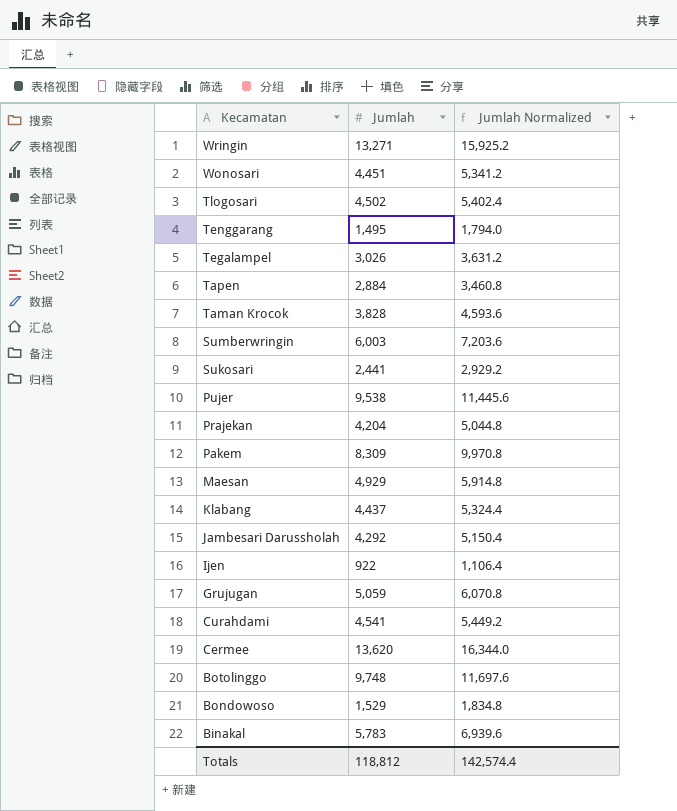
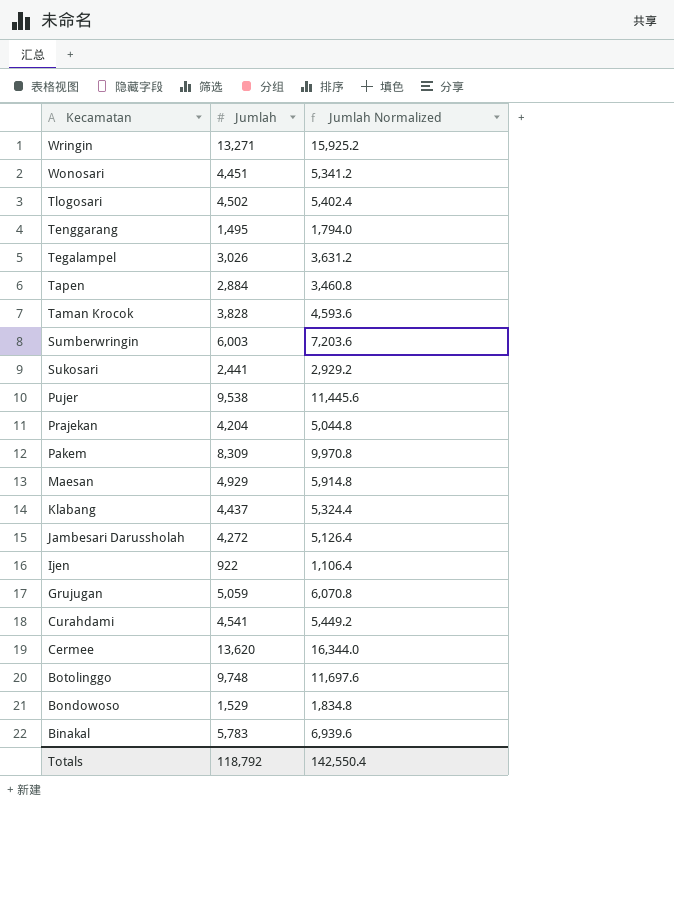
Jambesari Darussholah | Jumlah: 4,292 -> 4,272
Jambesari Darussholah | Jumlah Normalized: 5,150.4 -> 5,126.4
Totals | Jumlah: 118,812 -> 118,792
Totals | Jumlah Normalized: 142,574.4 -> 142,550.4

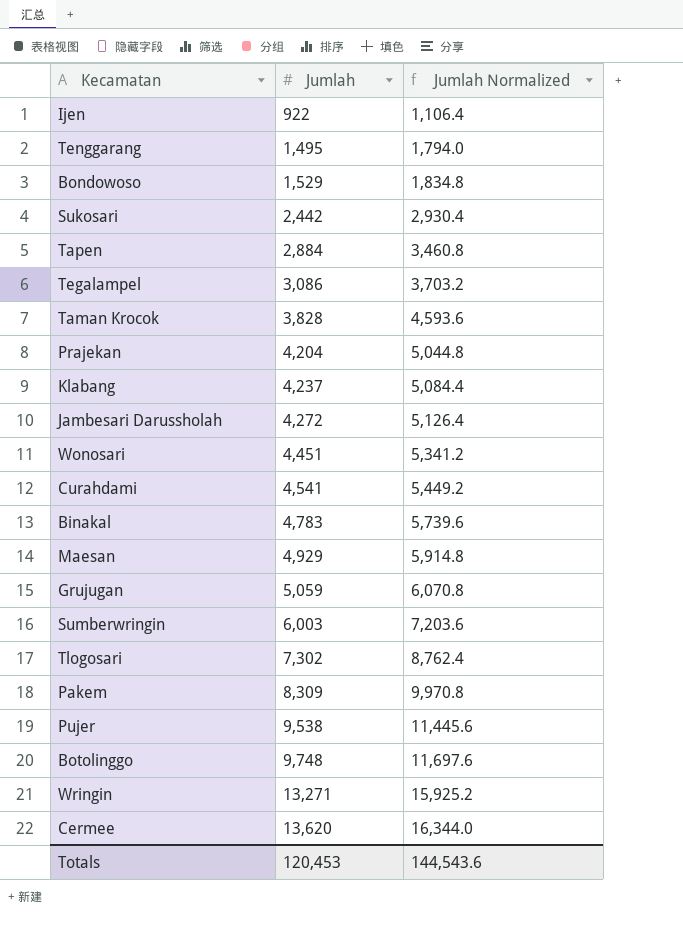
row order: Kecamatan descending -> Jumlah ascending
Sukosari | Jumlah: 2,441 -> 2,442
Sukosari | Jumlah Normalized: 2,929.2 -> 2,930.4
Tegalampel | Jumlah: 3,026 -> 3,086
Tegalampel | Jumlah Normalized: 3,631.2 -> 3,703.2
Klabang | Jumlah: 4,437 -> 4,237
Klabang | Jumlah Normalized: 5,324.4 -> 5,084.4
Binakal | Jumlah: 5,783 -> 4,783
Binakal | Jumlah Normalized: 6,939.6 -> 5,739.6
Tlogosari | Jumlah: 4,502 -> 7,302
Tlogosari | Jumlah Normalized: 5,402.4 -> 8,762.4
Totals | Jumlah: 118,792 -> 120,453
Totals | Jumlah Normalized: 142,550.4 -> 144,543.6

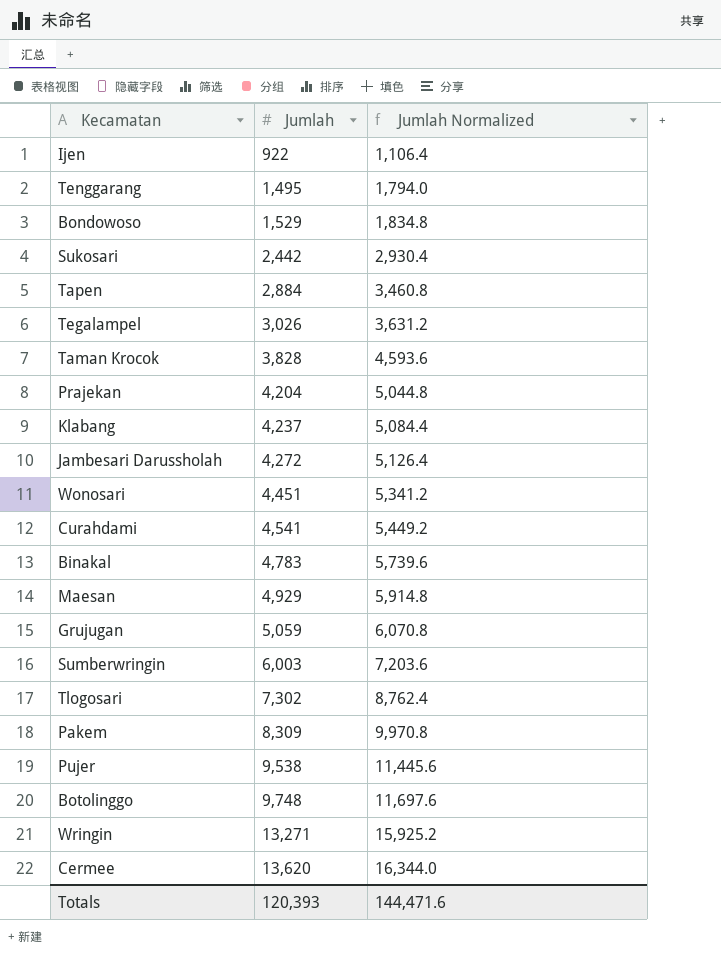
Tegalampel | Jumlah: 3,086 -> 3,026
Tegalampel | Jumlah Normalized: 3,703.2 -> 3,631.2
Totals | Jumlah: 120,453 -> 120,393
Totals | Jumlah Normalized: 144,543.6 -> 144,471.6

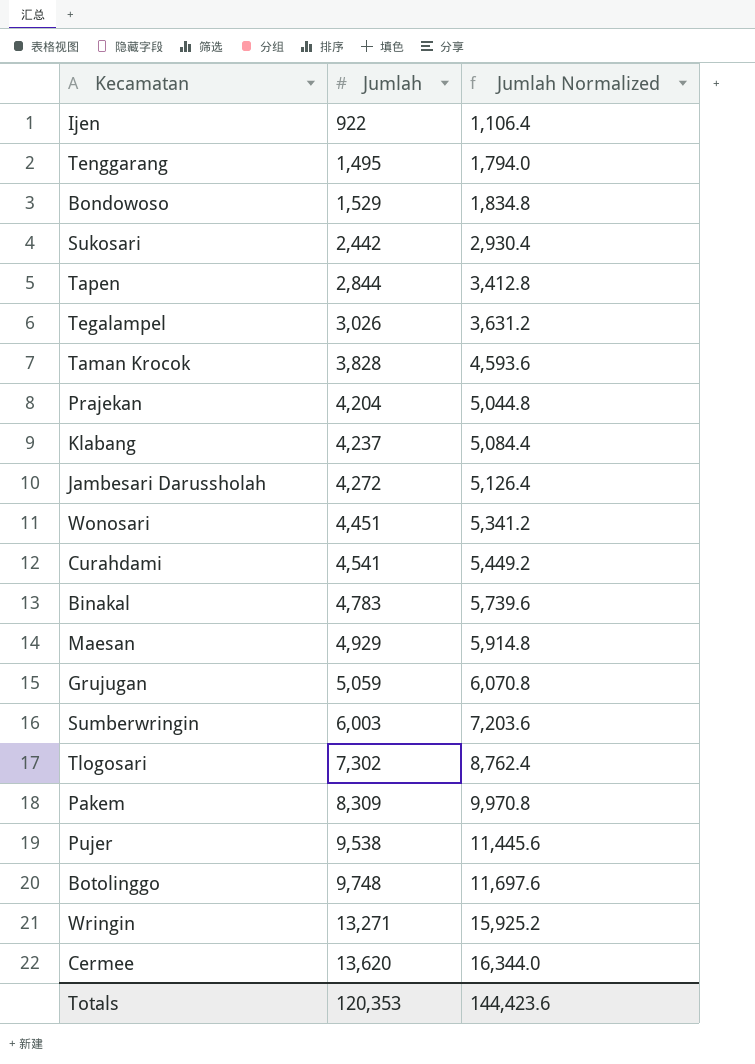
Tapen | Jumlah: 2,884 -> 2,844
Tapen | Jumlah Normalized: 3,460.8 -> 3,412.8
Totals | Jumlah: 120,393 -> 120,353
Totals | Jumlah Normalized: 144,471.6 -> 144,423.6

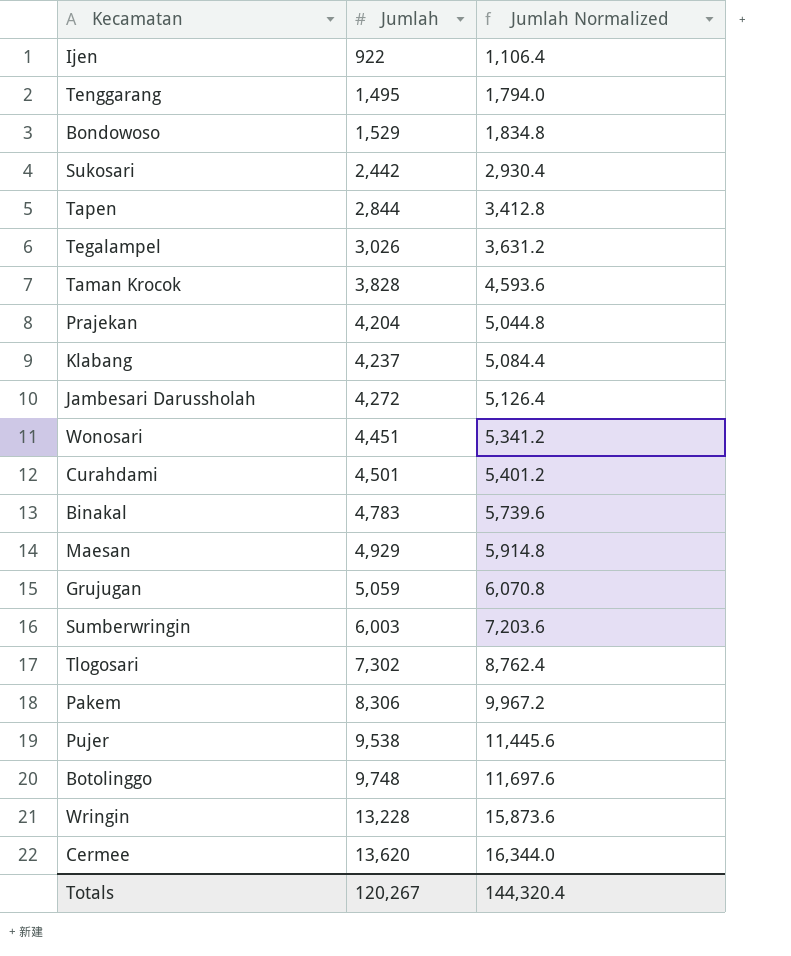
Curahdami | Jumlah: 4,541 -> 4,501
Curahdami | Jumlah Normalized: 5,449.2 -> 5,401.2
Pakem | Jumlah: 8,309 -> 8,306
Pakem | Jumlah Normalized: 9,970.8 -> 9,967.2
Wringin | Jumlah: 13,271 -> 13,228
Wringin | Jumlah Normalized: 15,925.2 -> 15,873.6
Totals | Jumlah: 120,353 -> 120,267
Totals | Jumlah Normalized: 144,423.6 -> 144,320.4

